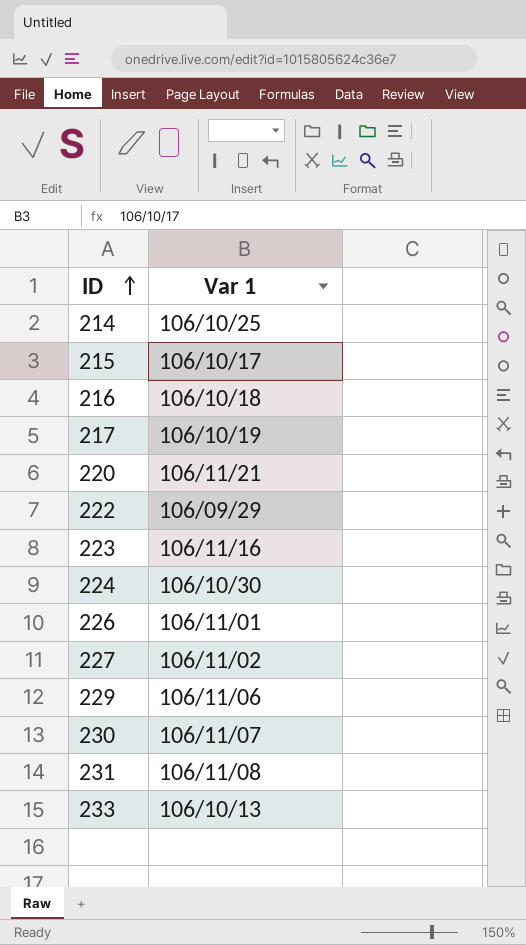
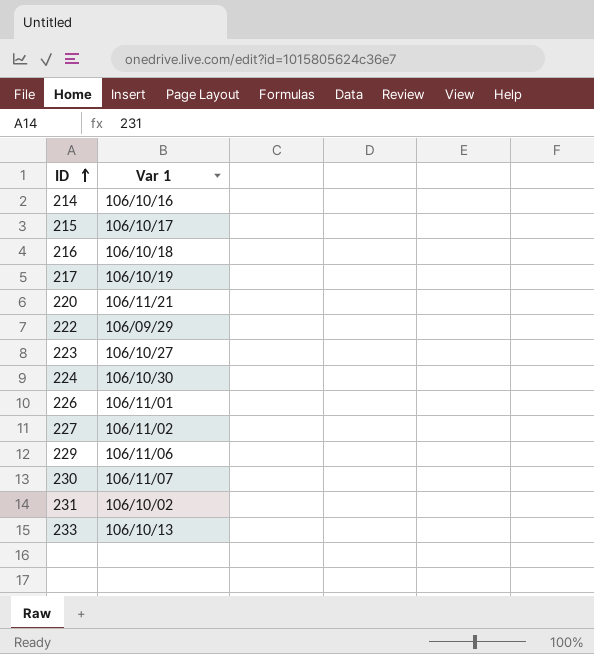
214 | Var 1: 106/10/25 -> 106/10/16
223 | Var 1: 106/11/16 -> 106/10/27
231 | Var 1: 106/11/08 -> 106/10/02

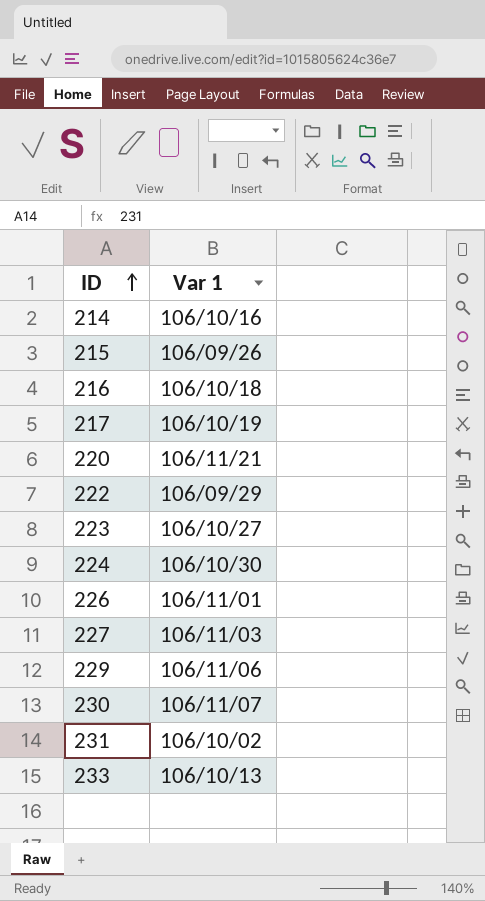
215 | Var 1: 106/10/17 -> 106/09/26
227 | Var 1: 106/11/02 -> 106/11/03

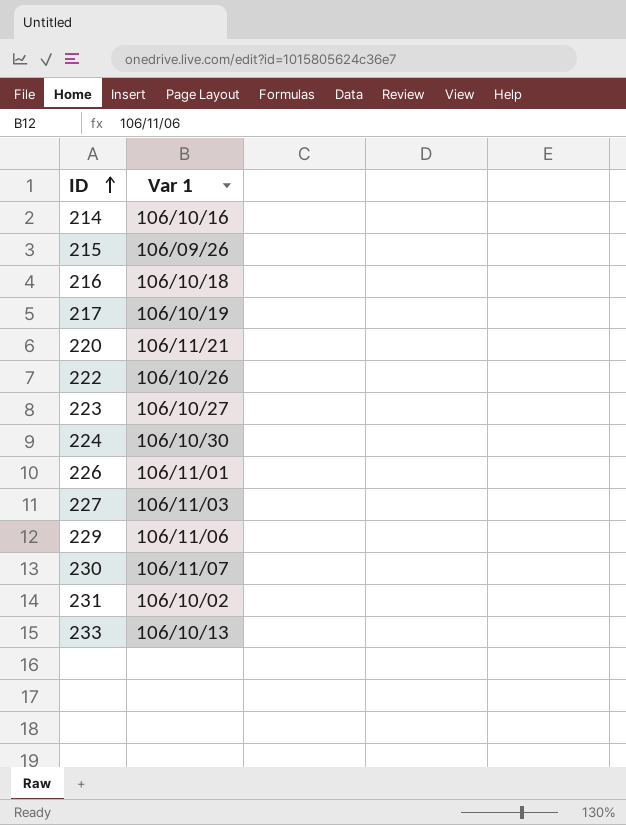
222 | Var 1: 106/09/29 -> 106/10/26

